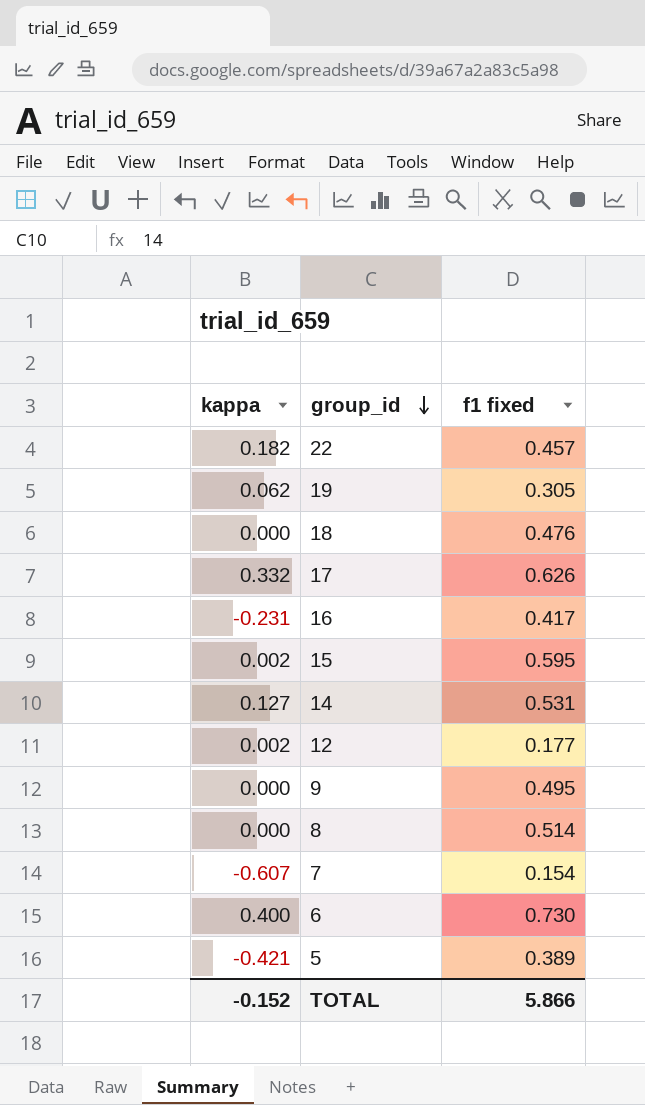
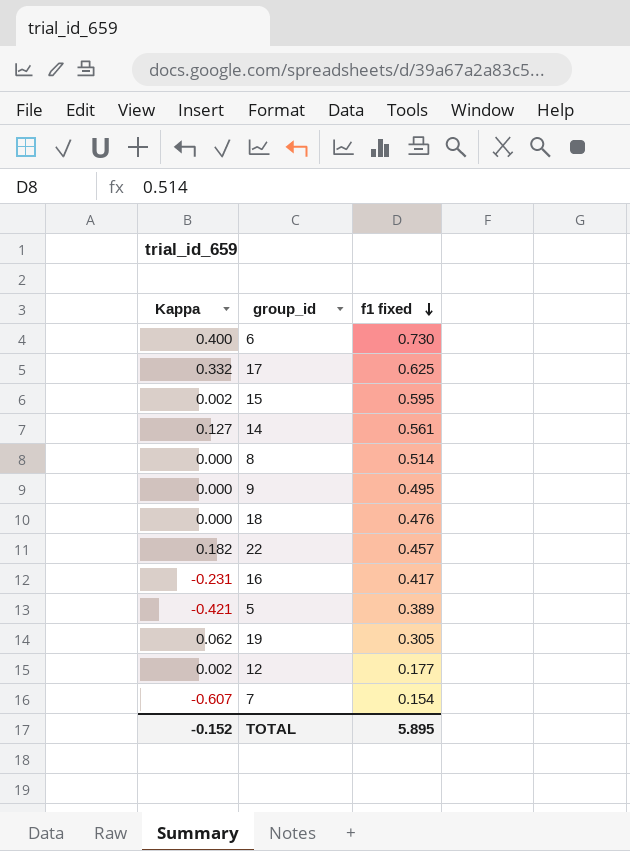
row order: group_id descending -> f1 fixed descending
column name: kappa -> Kappa
17 | f1 fixed: 0.626 -> 0.625
14 | f1 fixed: 0.531 -> 0.561
TOTAL | f1 fixed: 5.866 -> 5.895

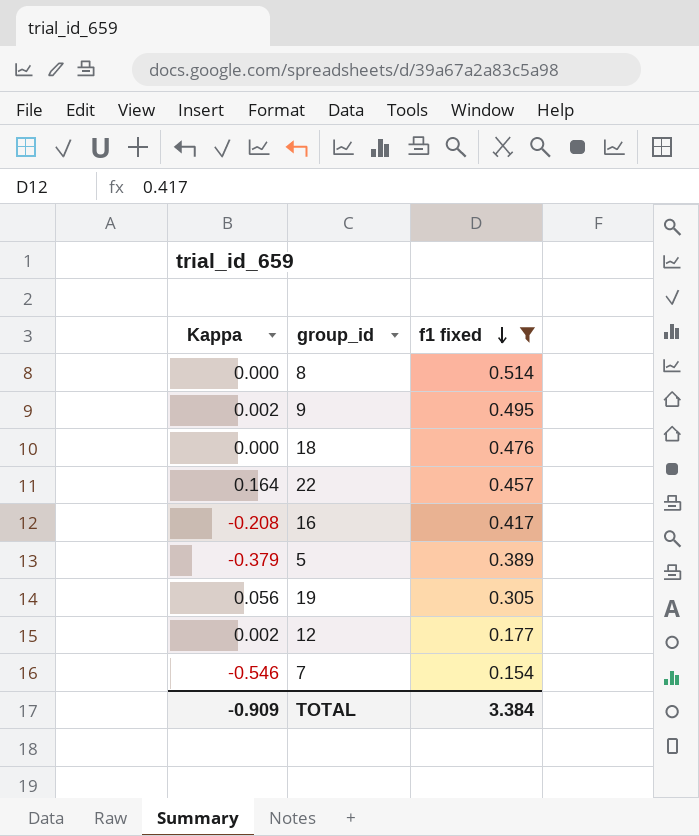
filter: none -> f1 fixed <= 0.514
9 | Kappa: 0.000 -> 0.002
22 | Kappa: 0.182 -> 0.164
16 | Kappa: -0.231 -> -0.208
5 | Kappa: -0.421 -> -0.379
19 | Kappa: 0.062 -> 0.056
7 | Kappa: -0.607 -> -0.546
TOTAL | Kappa: -0.152 -> -0.909
TOTAL | f1 fixed: 5.895 -> 3.384

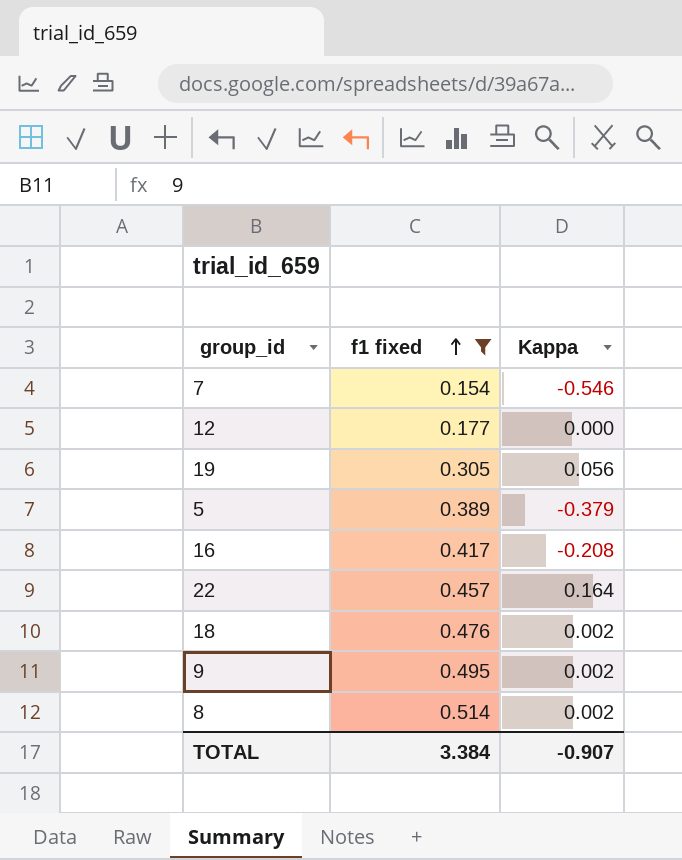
row order: f1 fixed descending -> f1 fixed ascending
column Kappa | position: 1 -> 3
12 | Kappa: 0.002 -> 0.000
18 | Kappa: 0.000 -> 0.002
8 | Kappa: 0.000 -> 0.002
TOTAL | Kappa: -0.909 -> -0.907

